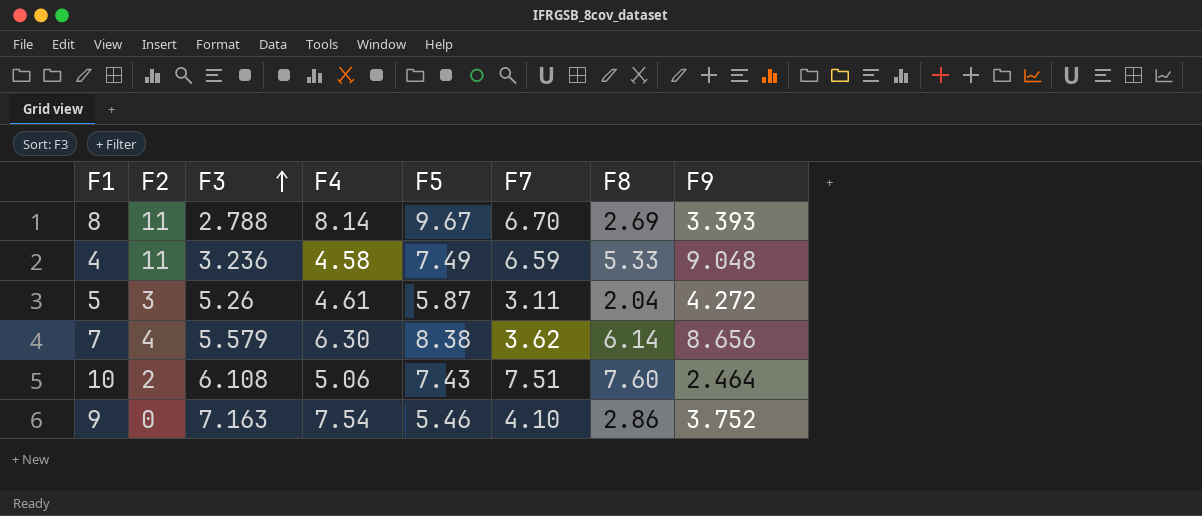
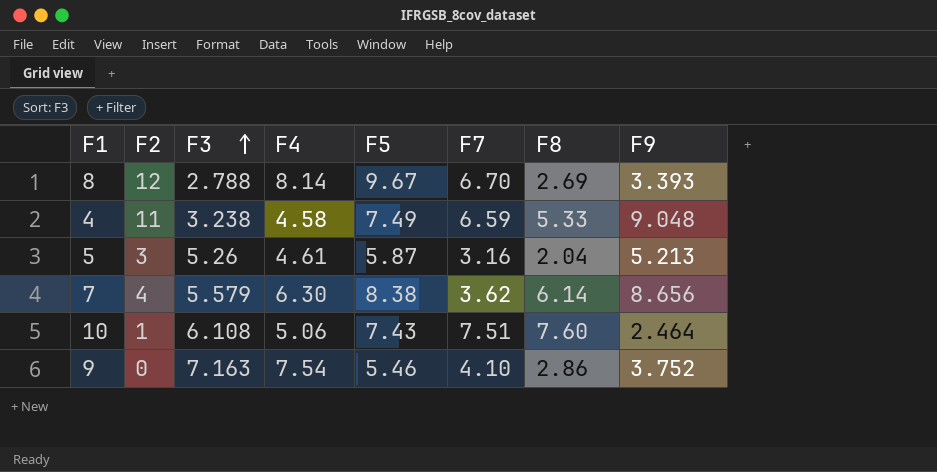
8 | F2: 11 -> 12
4 | F3: 3.236 -> 3.238
5 | F7: 3.11 -> 3.16
5 | F9: 4.272 -> 5.213
10 | F2: 2 -> 1

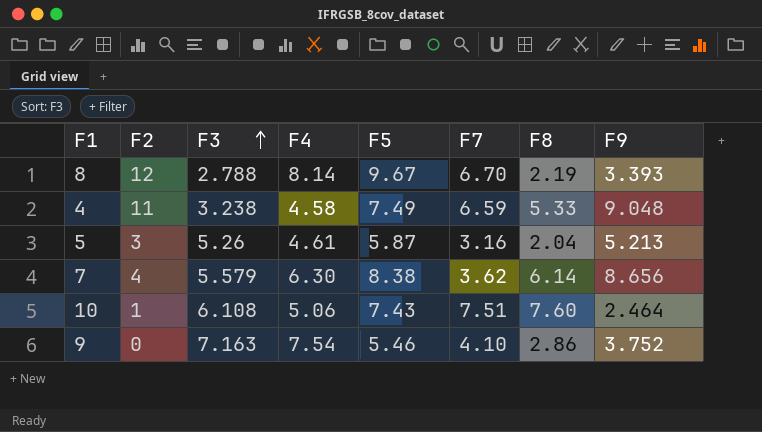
8 | F8: 2.69 -> 2.19

